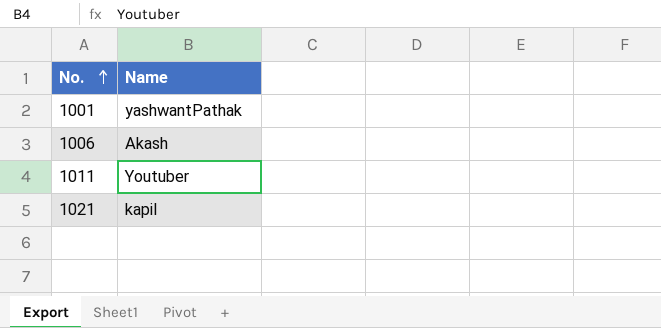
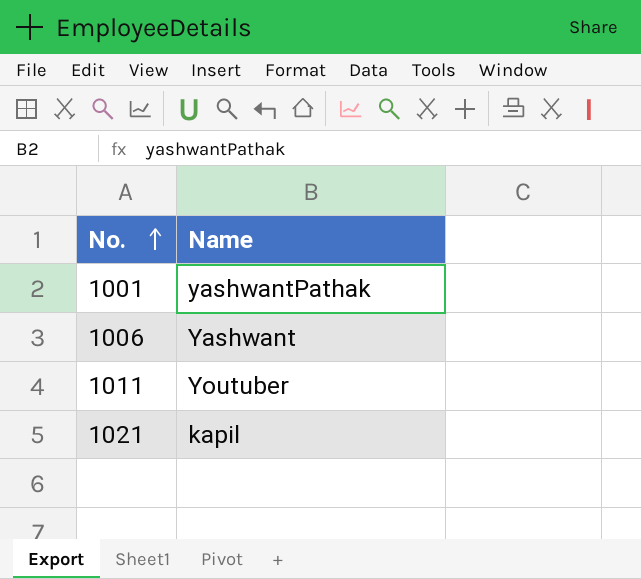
1006 | Name: Akash -> Yashwant

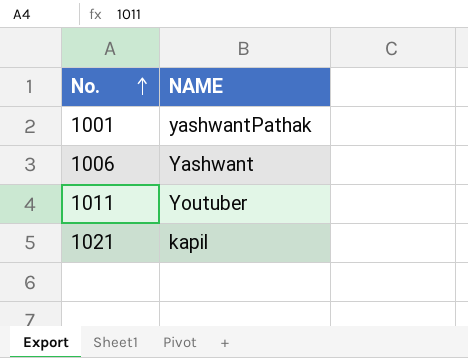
column name: Name -> NAME

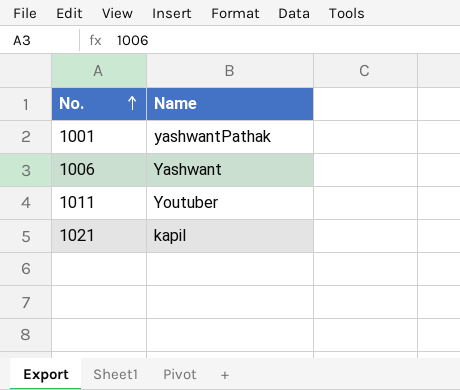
column name: NAME -> Name

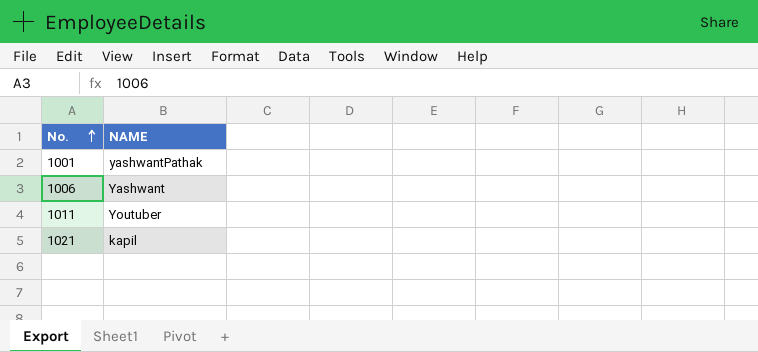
column name: Name -> NAME

